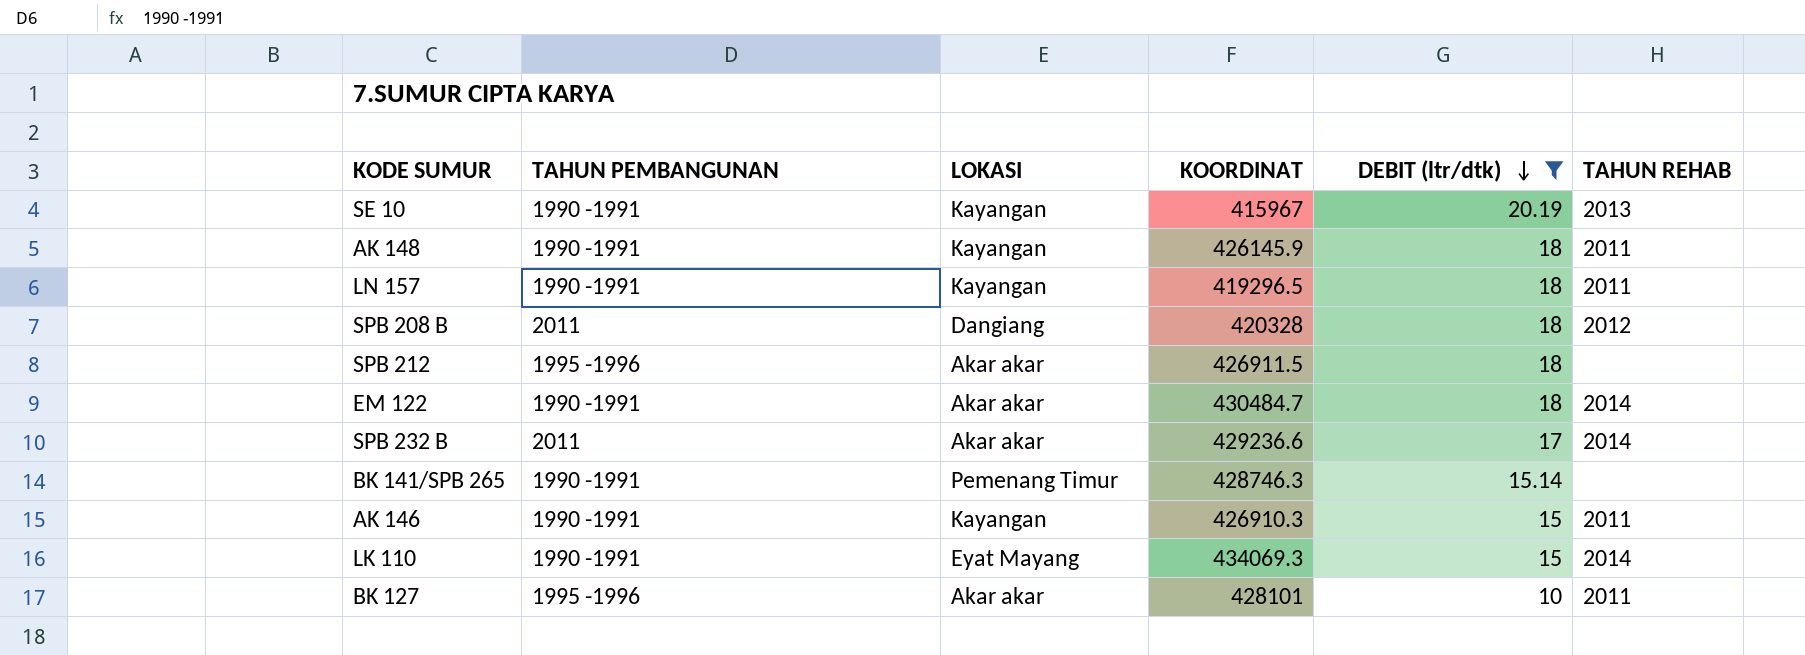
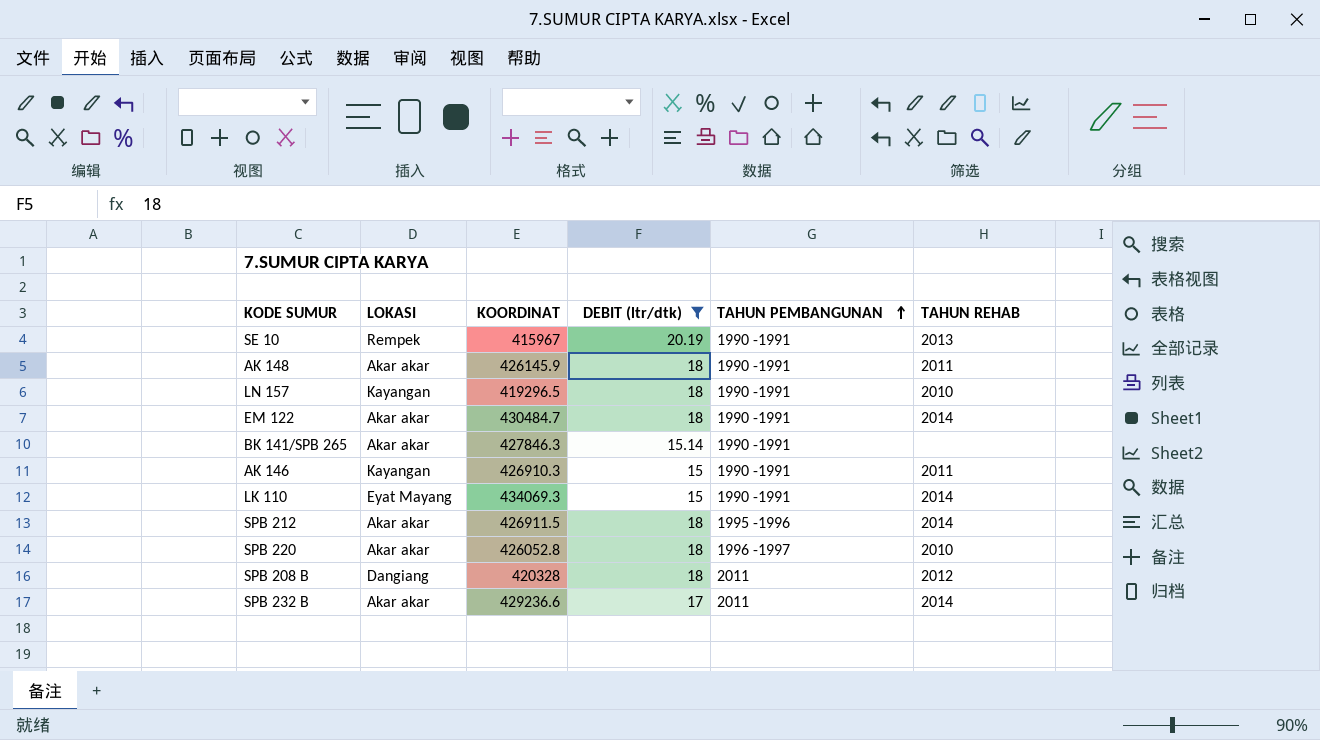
row order: DEBIT (ltr/dtk) descending -> TAHUN PEMBANGUNAN ascending
column TAHUN PEMBANGUNAN | position: 2 -> 5
row BK 127: 1995 -1996 | Akar akar | 428101 | 10 | 2011 -> none
SE 10 | LOKASI: Kayangan -> Rempek
AK 148 | LOKASI: Kayangan -> Akar akar
LN 157 | TAHUN REHAB: 2011 -> 2010
BK 141/SPB 265 | LOKASI: Pemenang Timur -> Akar akar
BK 141/SPB 265 | KOORDINAT: 428746.3 -> 427846.3
SPB 212 | TAHUN REHAB: none -> 2014
row SPB 220: none -> Akar akar | 426052.8 | 18 | 1996 -1997 | 2010

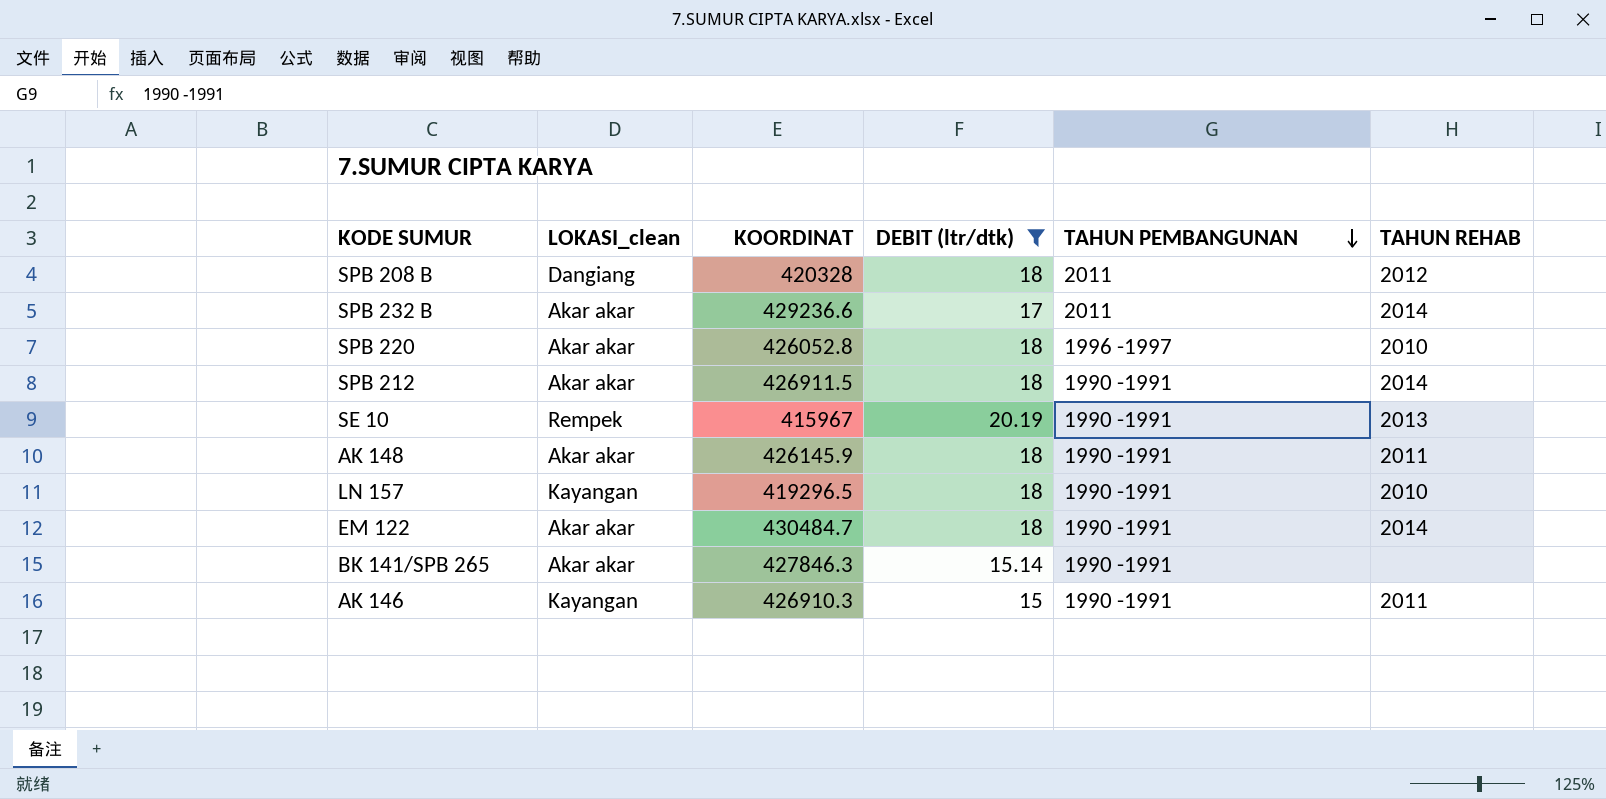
row order: TAHUN PEMBANGUNAN ascending -> TAHUN PEMBANGUNAN descending
column name: LOKASI -> LOKASI_clean
row LK 110: Eyat Mayang | 434069.3 | 15 | 1990 -1991 | 2014 -> none
SPB 212 | TAHUN PEMBANGUNAN: 1995 -1996 -> 1990 -1991

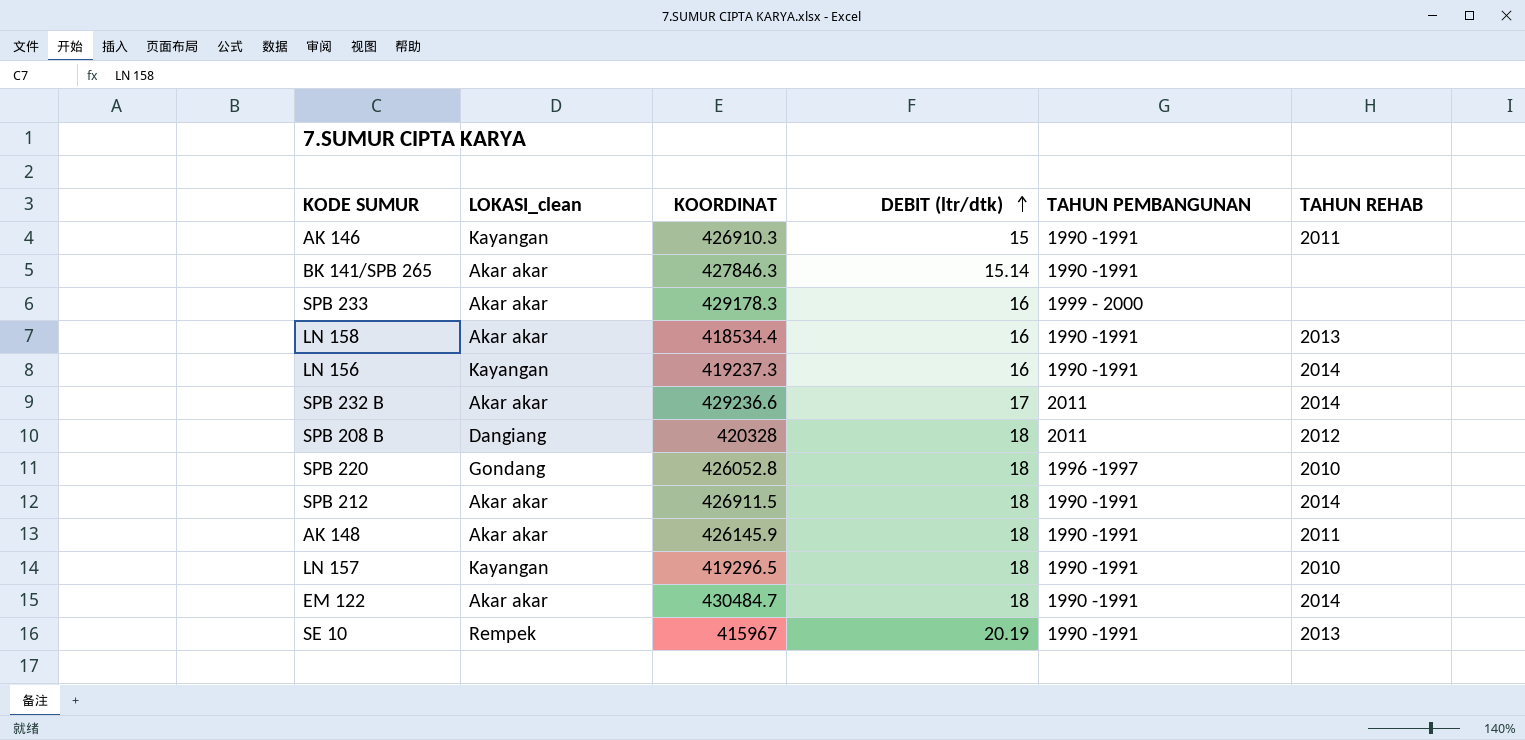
filter: DEBIT (ltr/dtk) != 16 -> none
row order: TAHUN PEMBANGUNAN descending -> DEBIT (ltr/dtk) ascending
SPB 220 | LOKASI_clean: Akar akar -> Gondang

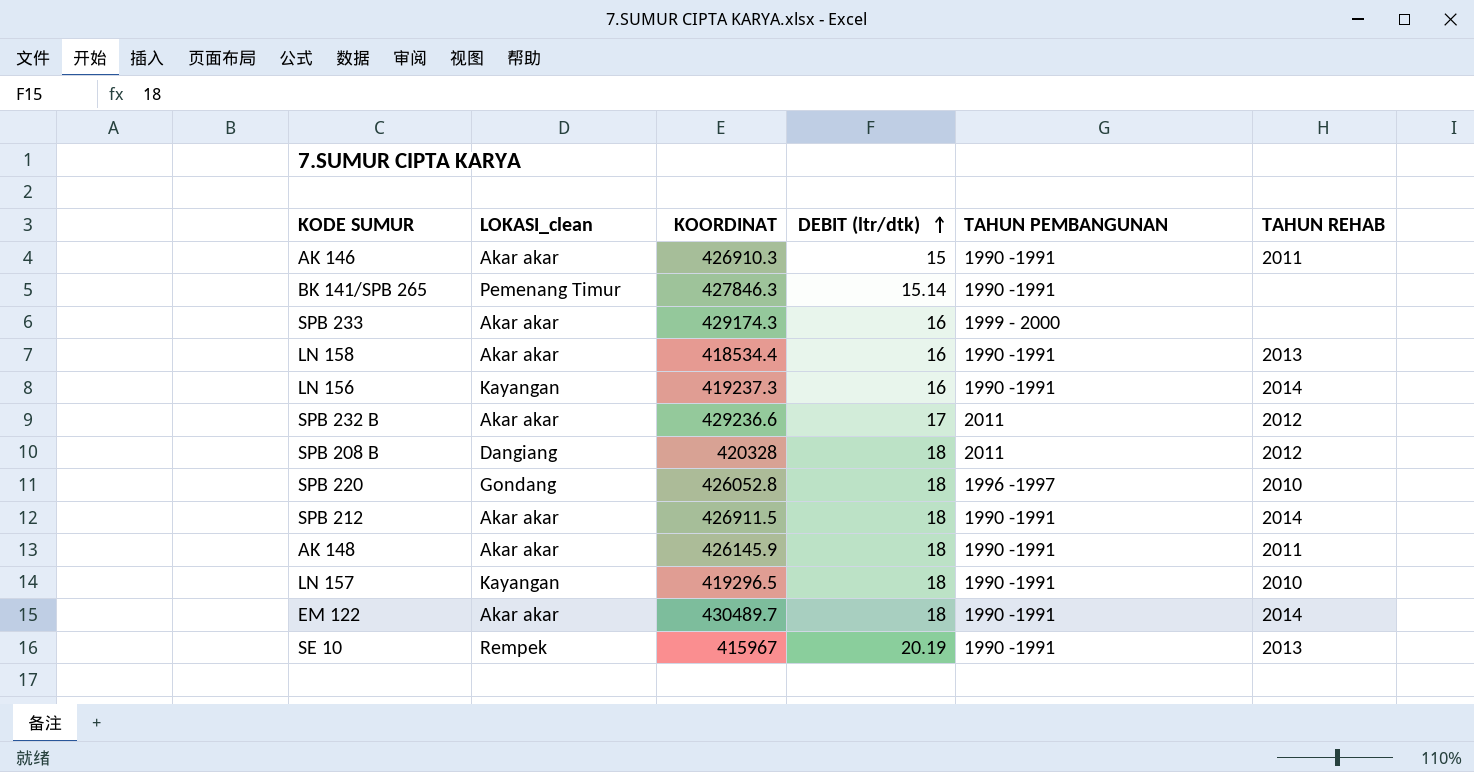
AK 146 | LOKASI_clean: Kayangan -> Akar akar
BK 141/SPB 265 | LOKASI_clean: Akar akar -> Pemenang Timur
SPB 233 | KOORDINAT: 429178.3 -> 429174.3
SPB 232 B | TAHUN REHAB: 2014 -> 2012
EM 122 | KOORDINAT: 430484.7 -> 430489.7

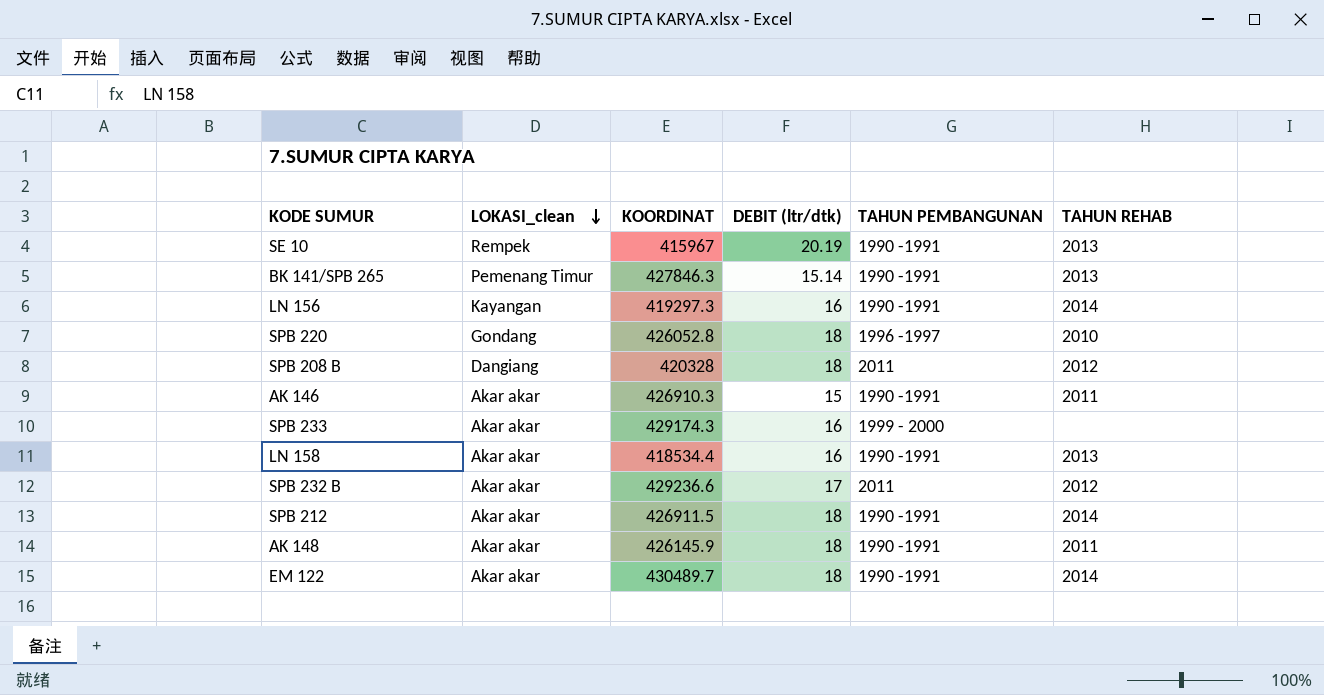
row order: DEBIT (ltr/dtk) ascending -> LOKASI_clean descending
row LN 157: Kayangan | 419296.5 | 18 | 1990 -1991 | 2010 -> none
BK 141/SPB 265 | TAHUN REHAB: none -> 2013
LN 156 | KOORDINAT: 419237.3 -> 419297.3

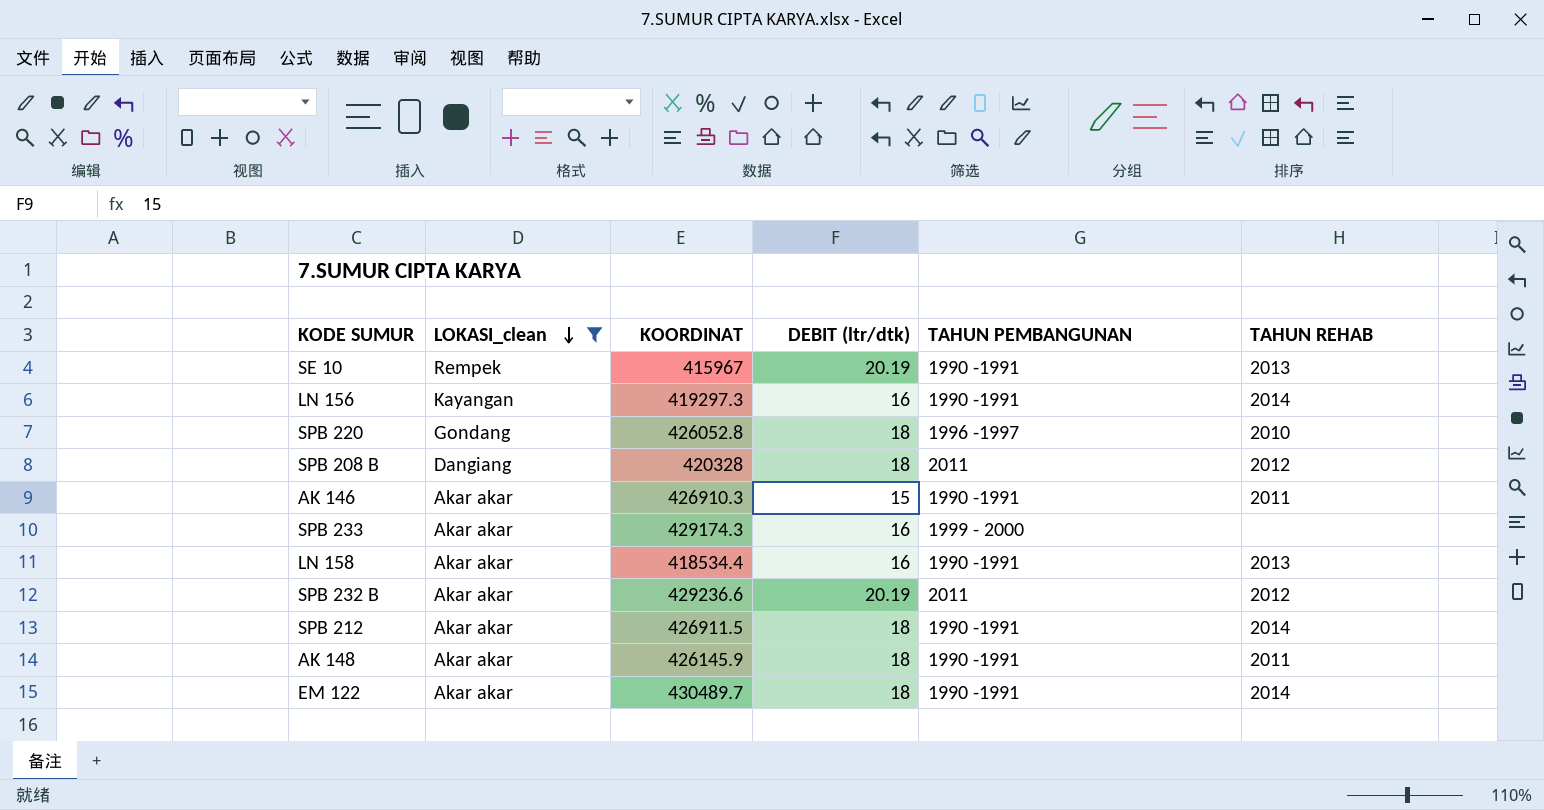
filter: none -> LOKASI_clean != Pemenang Timur
SPB 232 B | DEBIT (ltr/dtk): 17 -> 20.19

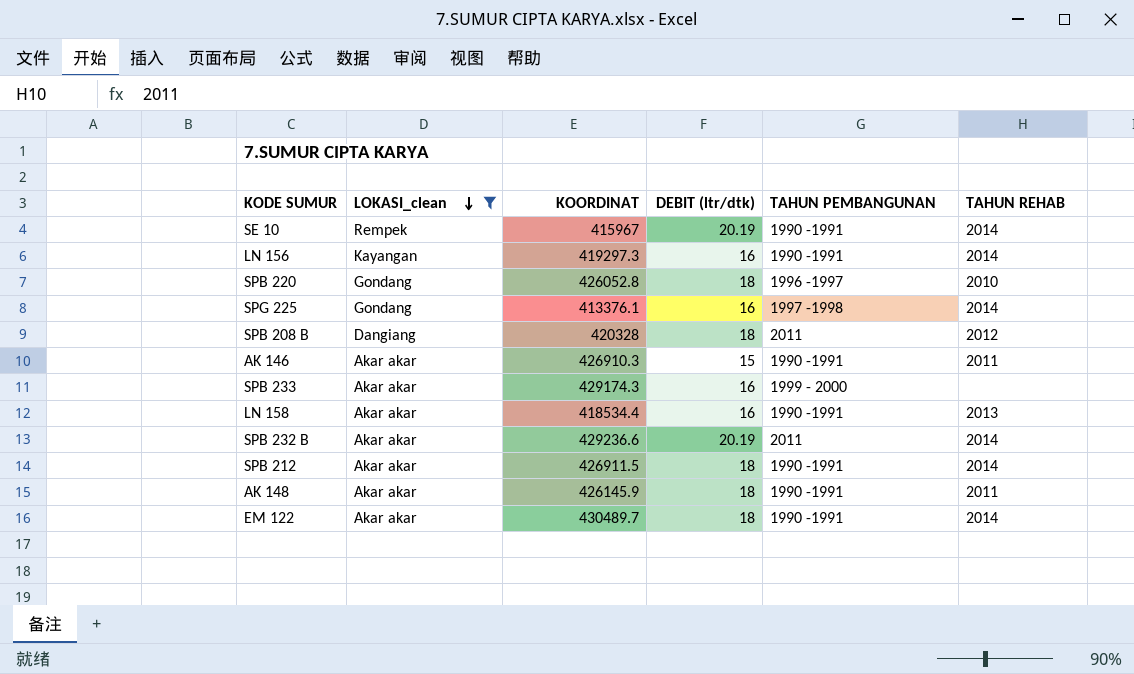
SE 10 | TAHUN REHAB: 2013 -> 2014
row SPG 225: none -> Gondang | 413376.1 | 16 | 1997 -1998 | 2014
SPB 232 B | TAHUN REHAB: 2012 -> 2014

